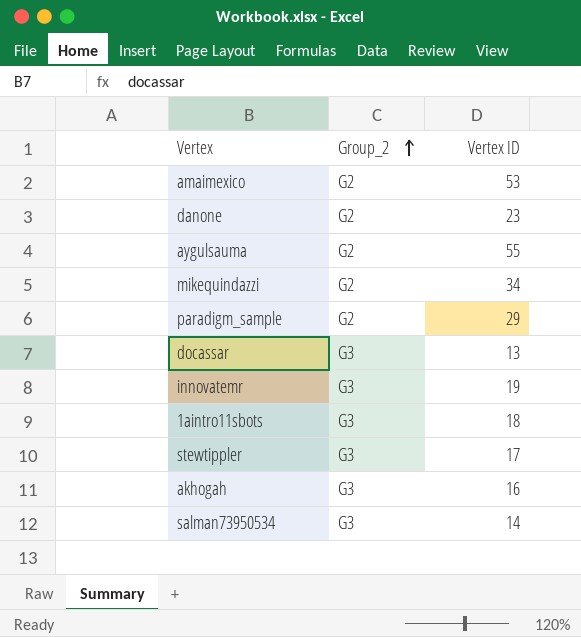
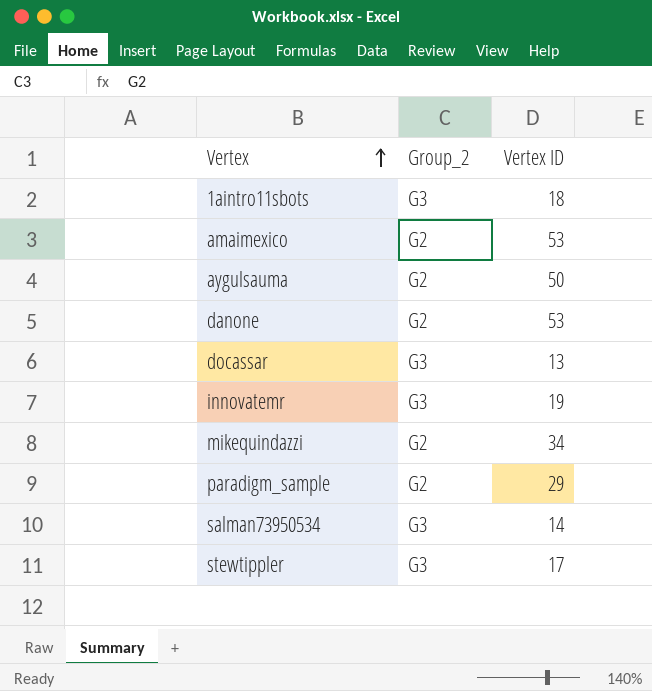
row order: Group_2 ascending -> Vertex ascending
row akhogah: G3 | 16 -> none
aygulsauma | Vertex ID: 55 -> 50
danone | Vertex ID: 23 -> 53

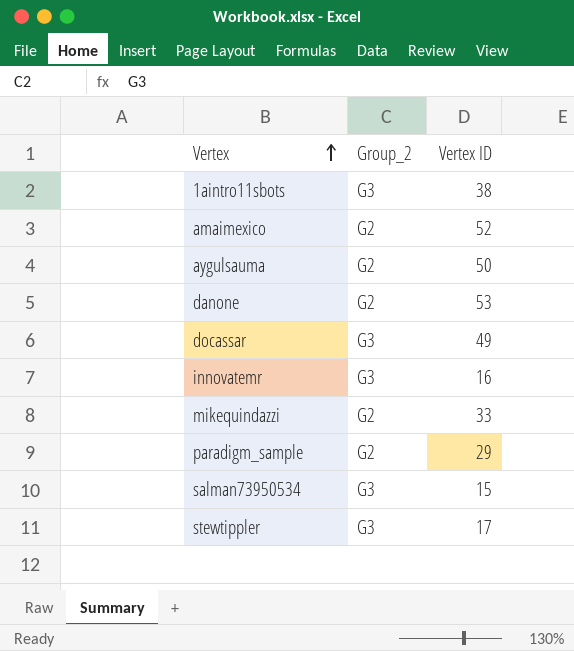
1aintro11sbots | Vertex ID: 18 -> 38
amaimexico | Vertex ID: 53 -> 52
docassar | Vertex ID: 13 -> 49
innovatemr | Vertex ID: 19 -> 16
mikequindazzi | Vertex ID: 34 -> 33
salman73950534 | Vertex ID: 14 -> 15

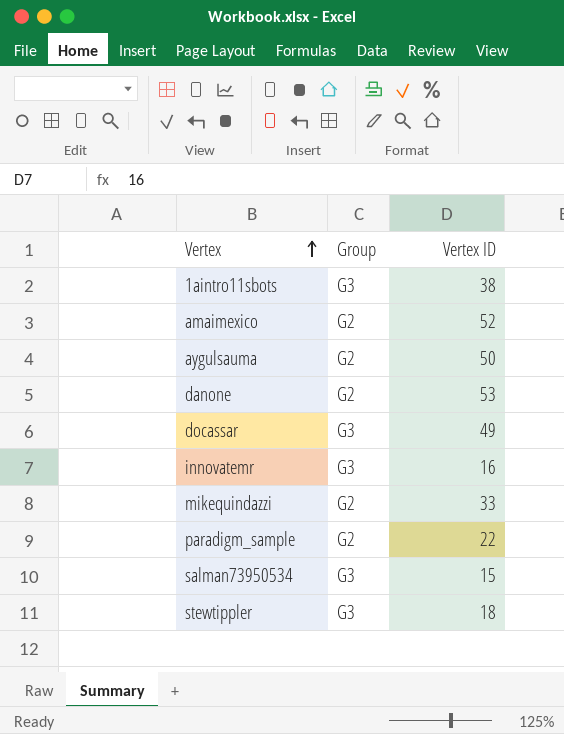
column name: Group_2 -> Group
paradigm_sample | Vertex ID: 29 -> 22
stewtippler | Vertex ID: 17 -> 18

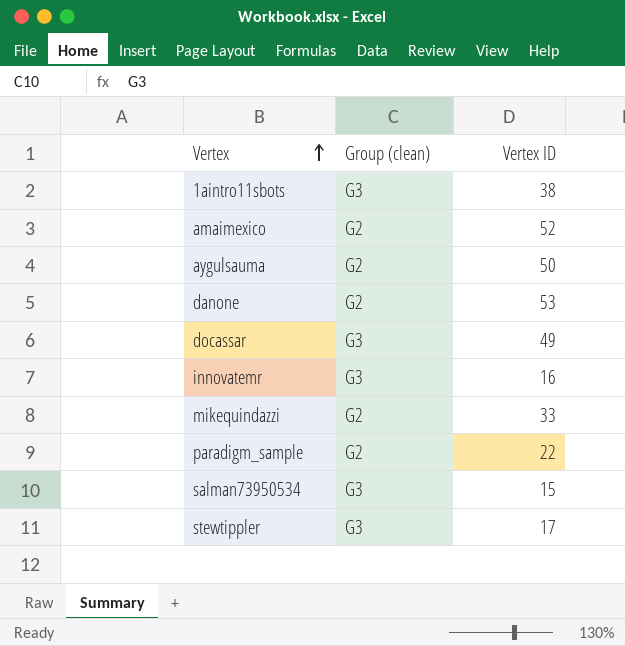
column name: Group -> Group (clean)
stewtippler | Vertex ID: 18 -> 17

